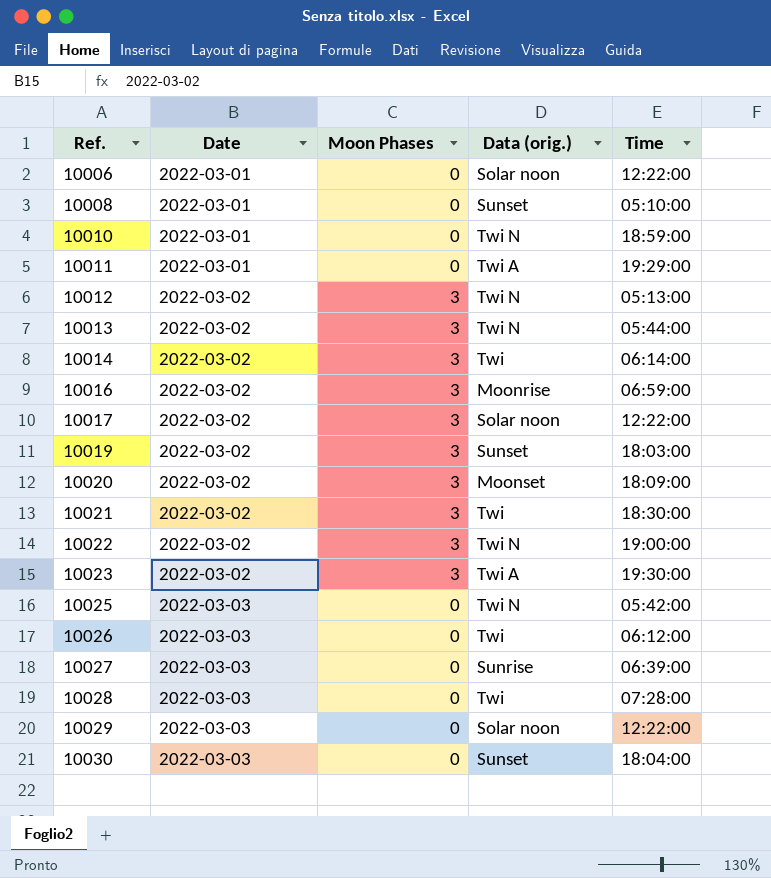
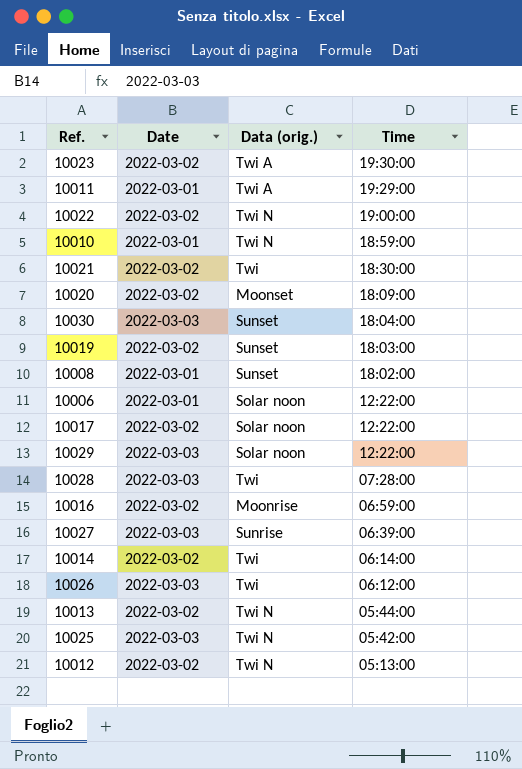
row order: Ref. ascending -> Time descending
column Moon Phases | position: 3 -> none
10008 | Time: 05:10:00 -> 18:02:00

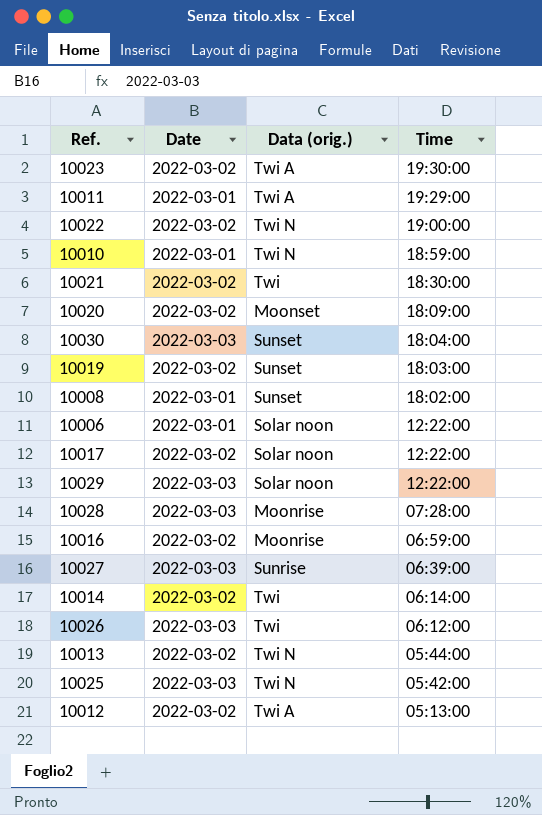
10028 | Data (orig.): Twi -> Moonrise
10012 | Data (orig.): Twi N -> Twi A

